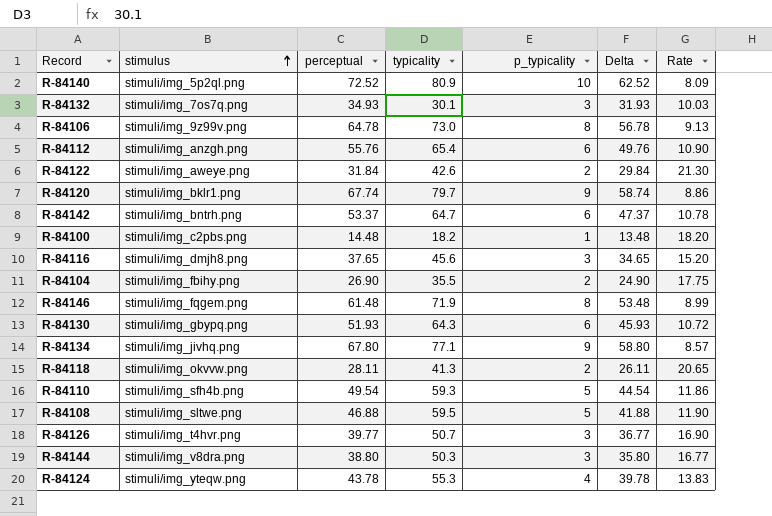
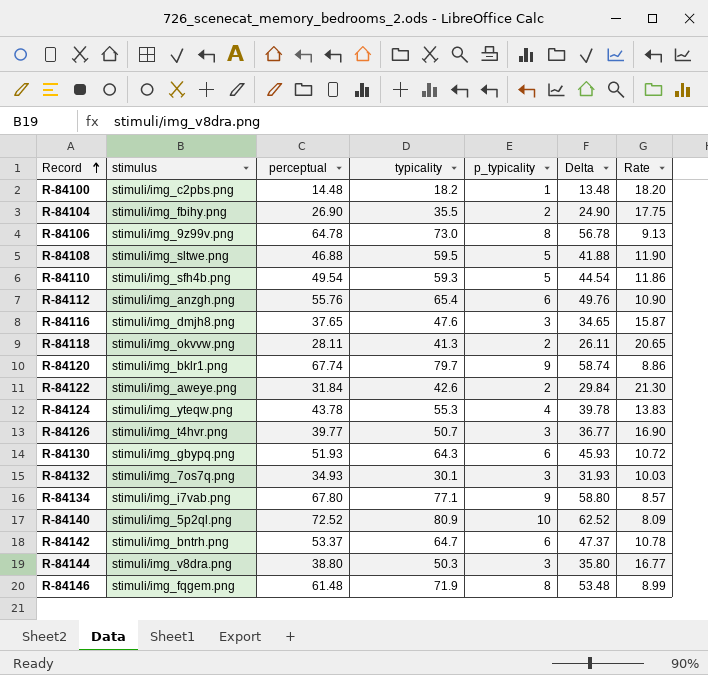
row order: stimulus ascending -> Record ascending
R-84116 | typicality: 45.6 -> 47.6
R-84116 | Rate: 15.20 -> 15.87
R-84134 | stimulus: stimuli/img_jivhq.png -> stimuli/img_i7vab.png

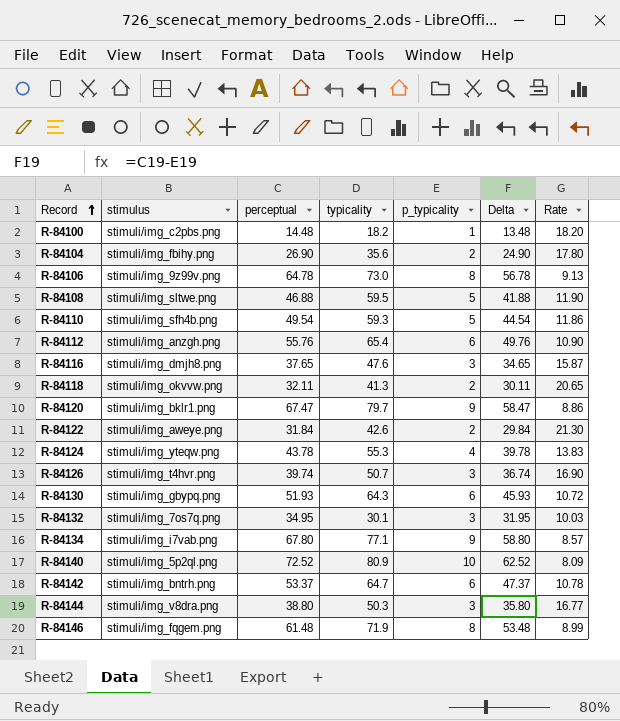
R-84104 | typicality: 35.5 -> 35.6
R-84104 | Rate: 17.75 -> 17.80
R-84118 | perceptual: 28.11 -> 32.11
R-84118 | Delta: 26.11 -> 30.11
R-84120 | perceptual: 67.74 -> 67.47
R-84120 | Delta: 58.74 -> 58.47
R-84126 | perceptual: 39.77 -> 39.74
R-84126 | Delta: 36.77 -> 36.74
R-84132 | perceptual: 34.93 -> 34.95
R-84132 | Delta: 31.93 -> 31.95

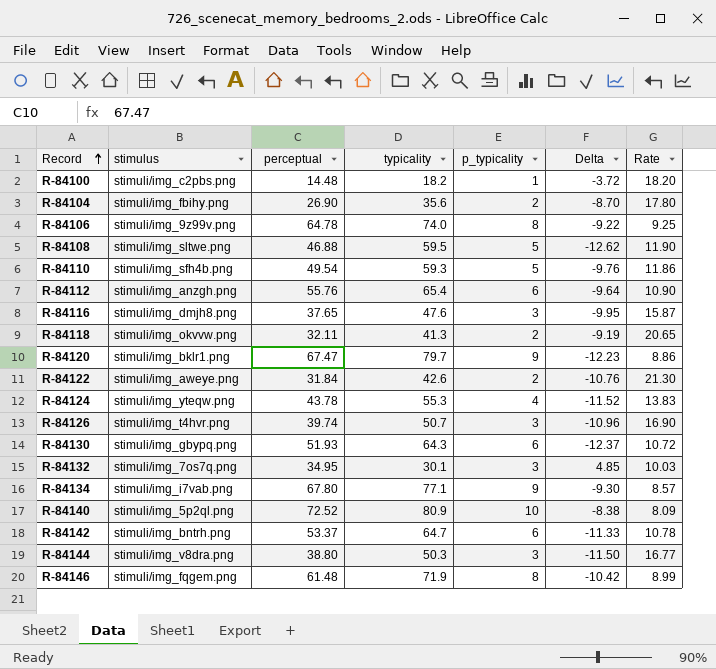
column Delta | formula: [perceptual] - [p_typicality] -> [perceptual] - [typicality]
R-84106 | typicality: 73.0 -> 74.0
R-84106 | Rate: 9.13 -> 9.25

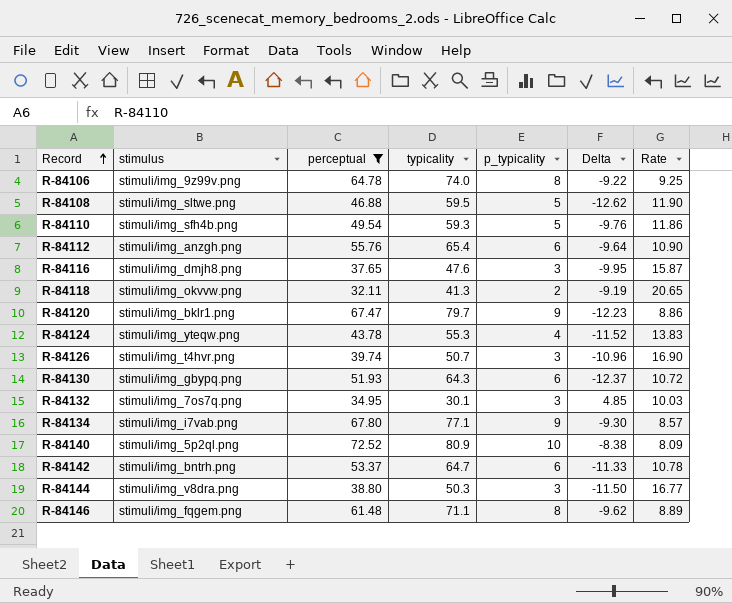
filter: none -> perceptual >= 32.11
R-84146 | typicality: 71.9 -> 71.1
R-84146 | Delta: -10.42 -> -9.62
R-84146 | Rate: 8.99 -> 8.89

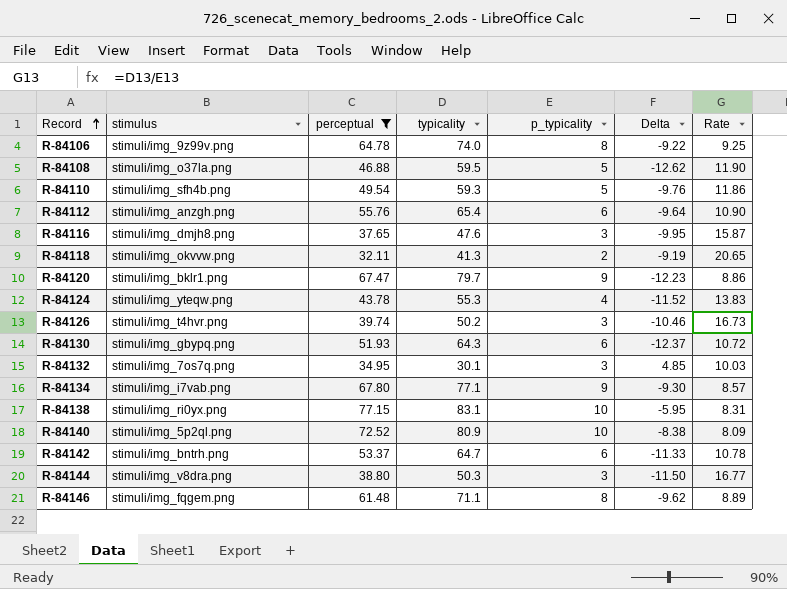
R-84108 | stimulus: stimuli/img_sltwe.png -> stimuli/img_o37la.png
R-84126 | typicality: 50.7 -> 50.2
R-84126 | Delta: -10.96 -> -10.46
R-84126 | Rate: 16.90 -> 16.73
row R-84138: none -> stimuli/img_ri0yx.png | 77.15 | 83.1 | 10 | -5.95 | 8.31

